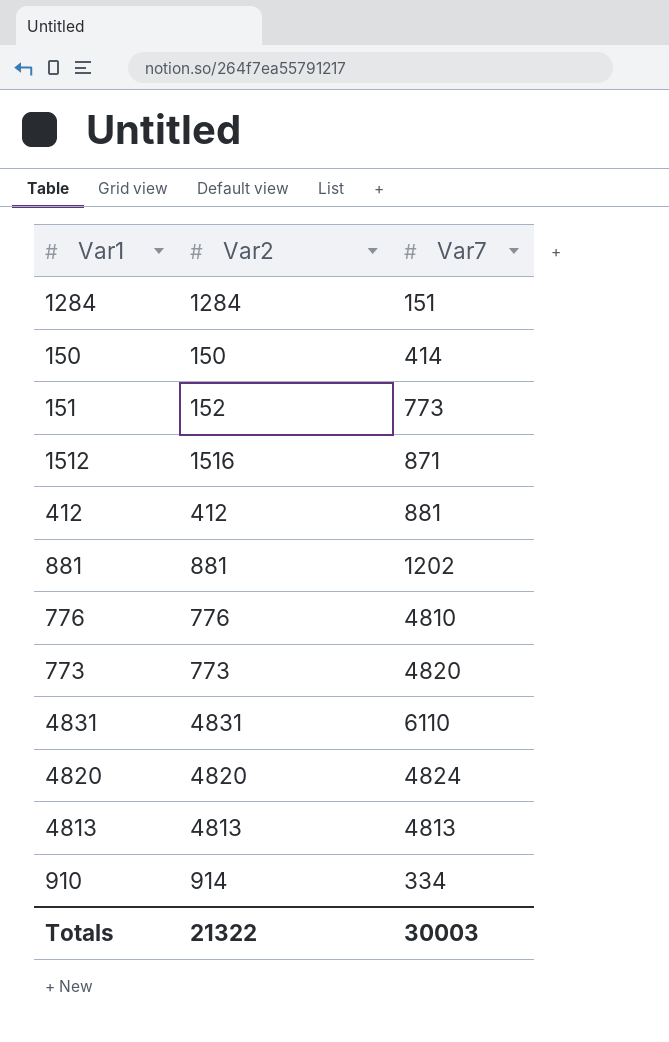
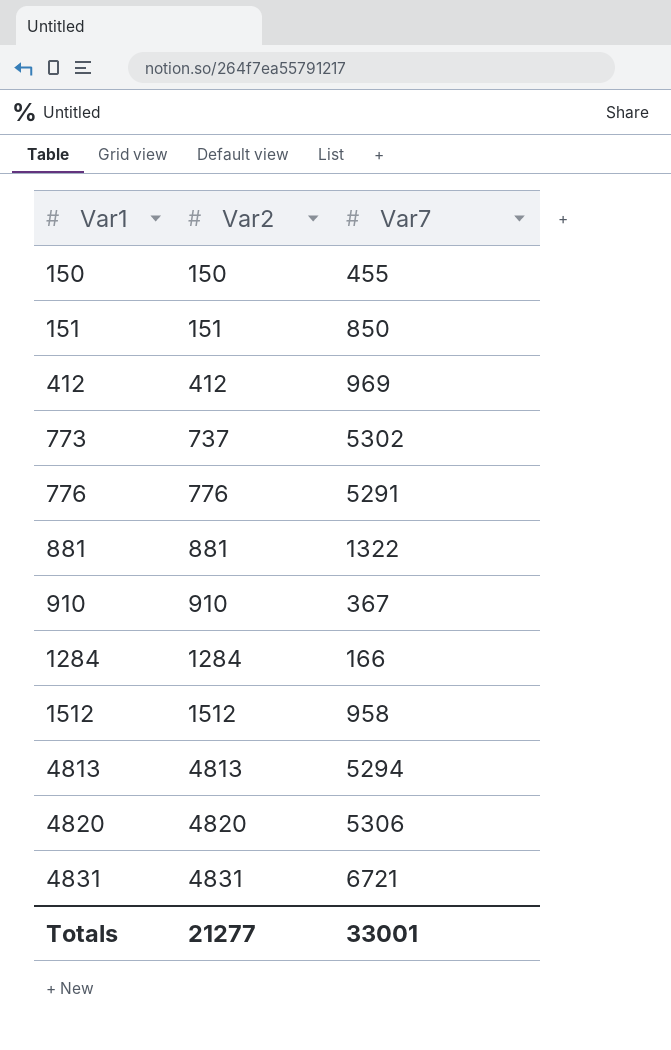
row order: none -> Var1 ascending
150 | Var7: 414 -> 455
151 | Var2: 152 -> 151
151 | Var7: 773 -> 850
412 | Var7: 881 -> 969
773 | Var2: 773 -> 737
773 | Var7: 4820 -> 5302
776 | Var7: 4810 -> 5291
881 | Var7: 1202 -> 1322
910 | Var2: 914 -> 910
910 | Var7: 334 -> 367
1284 | Var7: 151 -> 166
1512 | Var2: 1516 -> 1512
1512 | Var7: 871 -> 958
4813 | Var7: 4813 -> 5294
4820 | Var7: 4824 -> 5306
4831 | Var7: 6110 -> 6721
Totals | Var2: 21322 -> 21277
Totals | Var7: 30003 -> 33001

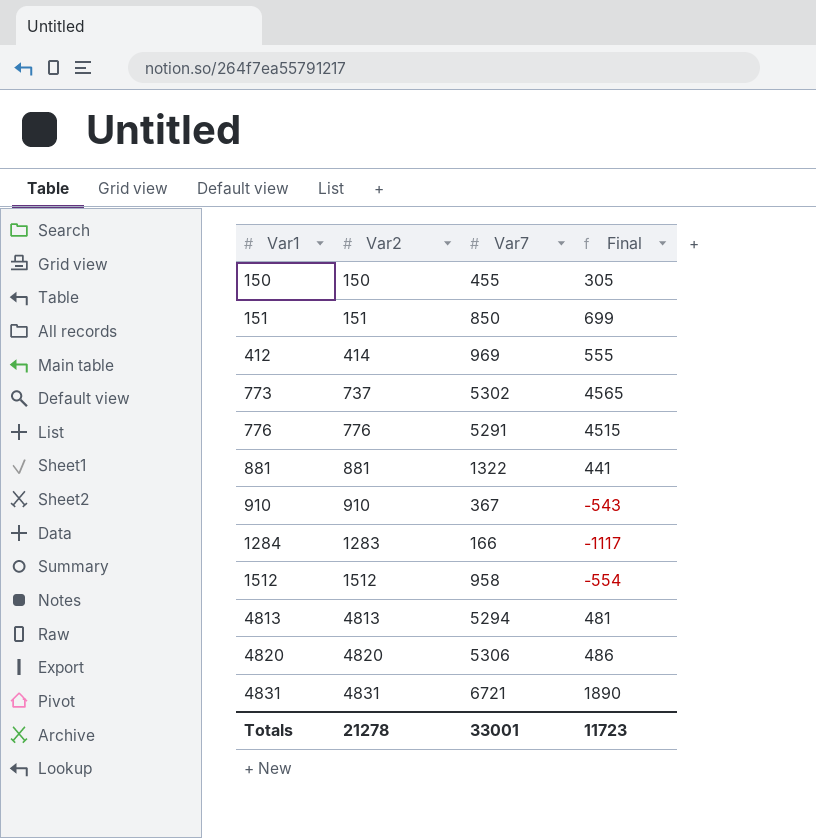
column Final | formula: none -> [Var7] - [Var2]
412 | Var2: 412 -> 414
1284 | Var2: 1284 -> 1283
Totals | Var2: 21277 -> 21278

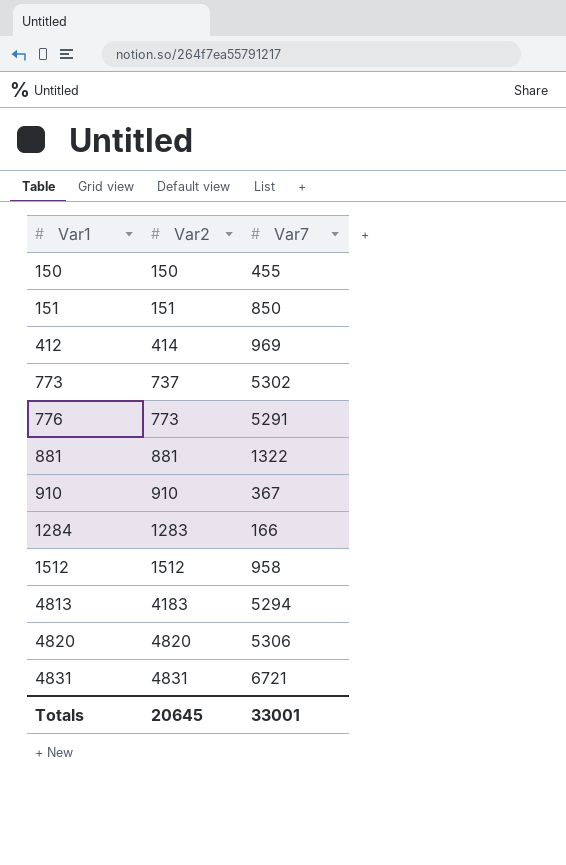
column Final | formula: [Var7] - [Var2] -> none
776 | Var2: 776 -> 773
4813 | Var2: 4813 -> 4183
Totals | Var2: 21278 -> 20645

